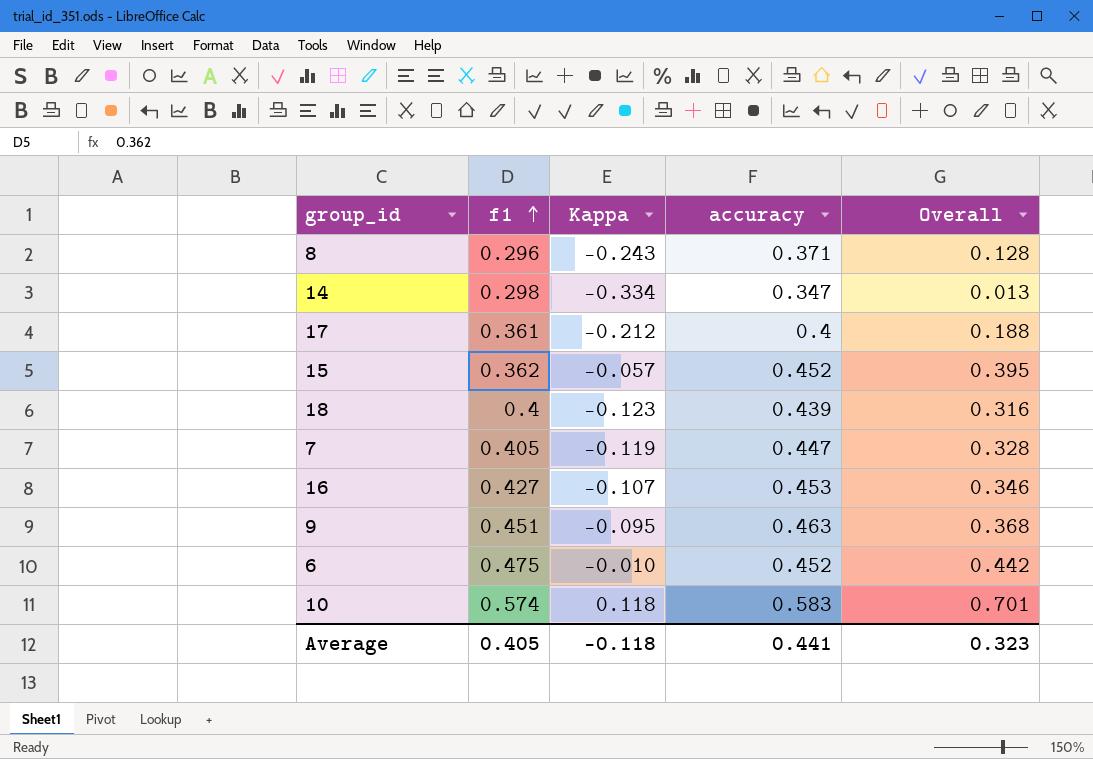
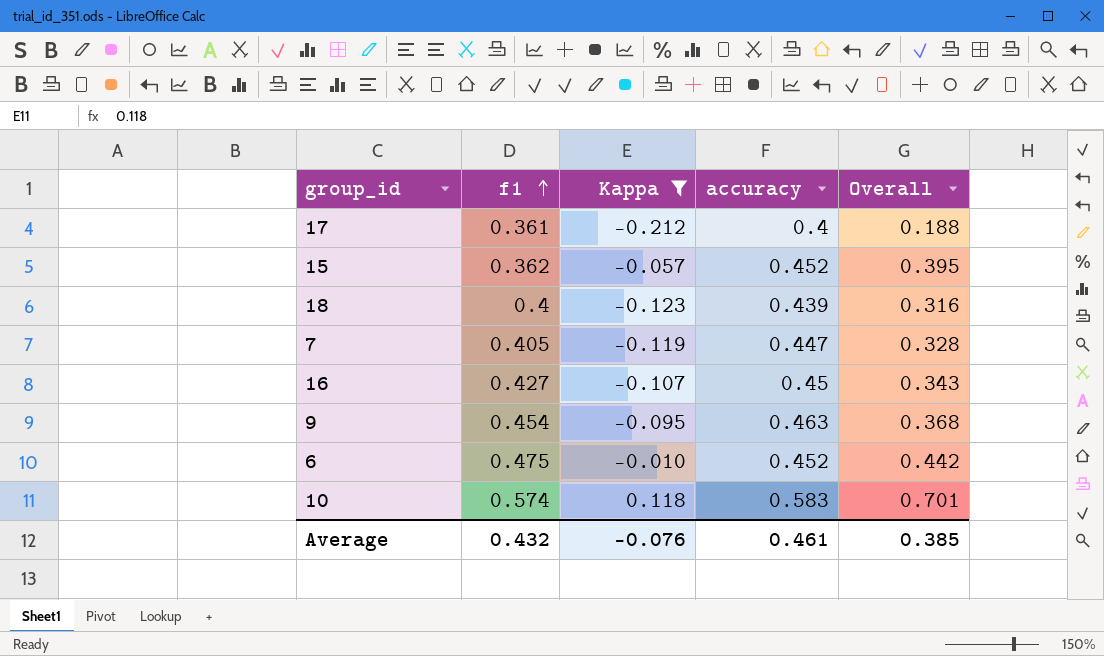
filter: none -> Kappa >= -0.212
16 | accuracy: 0.453 -> 0.45
16 | Overall: 0.346 -> 0.343
9 | f1: 0.451 -> 0.454
Average | f1: 0.405 -> 0.432
Average | Kappa: -0.118 -> -0.076
Average | accuracy: 0.441 -> 0.461
Average | Overall: 0.323 -> 0.385

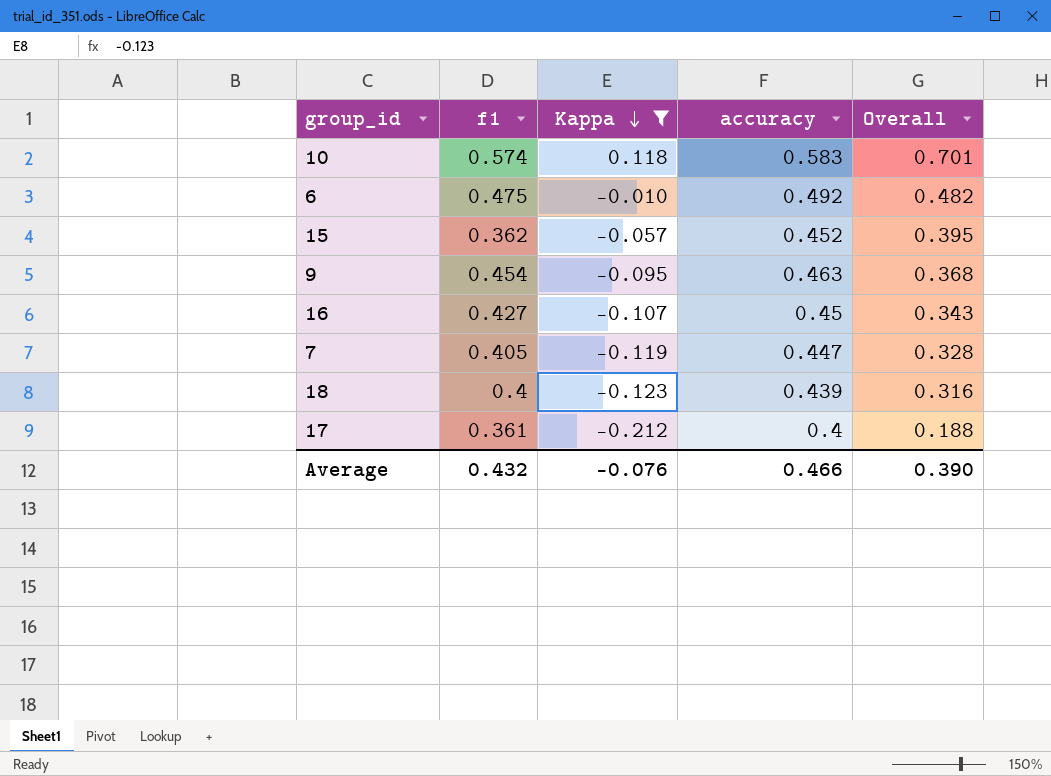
row order: f1 ascending -> Kappa descending
6 | accuracy: 0.452 -> 0.492
6 | Overall: 0.442 -> 0.482
Average | accuracy: 0.461 -> 0.466
Average | Overall: 0.385 -> 0.390

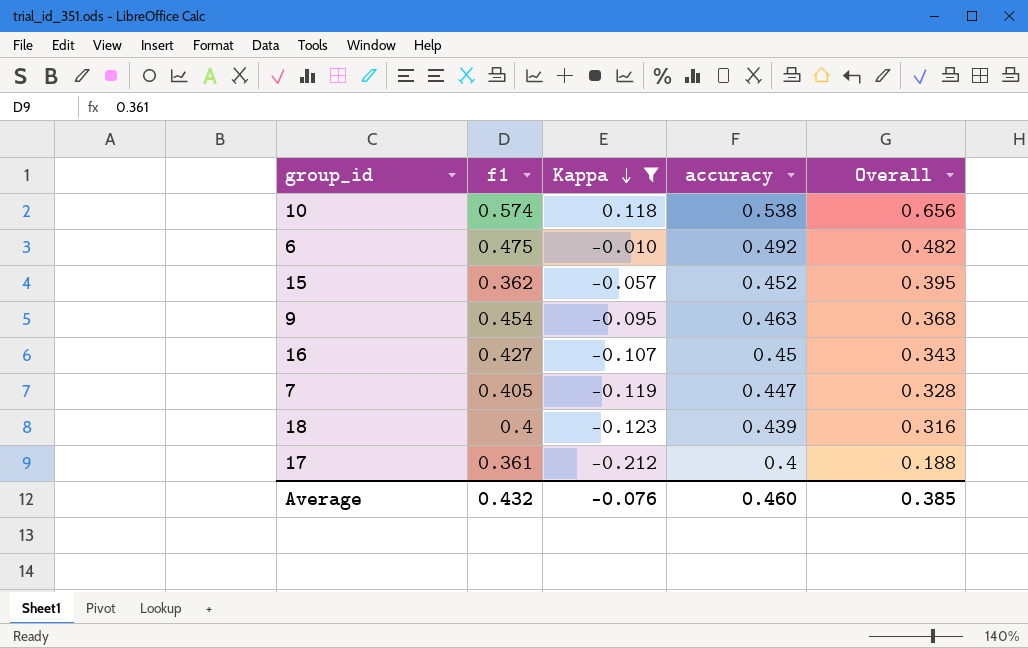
10 | accuracy: 0.583 -> 0.538
10 | Overall: 0.701 -> 0.656
Average | accuracy: 0.466 -> 0.460
Average | Overall: 0.390 -> 0.385

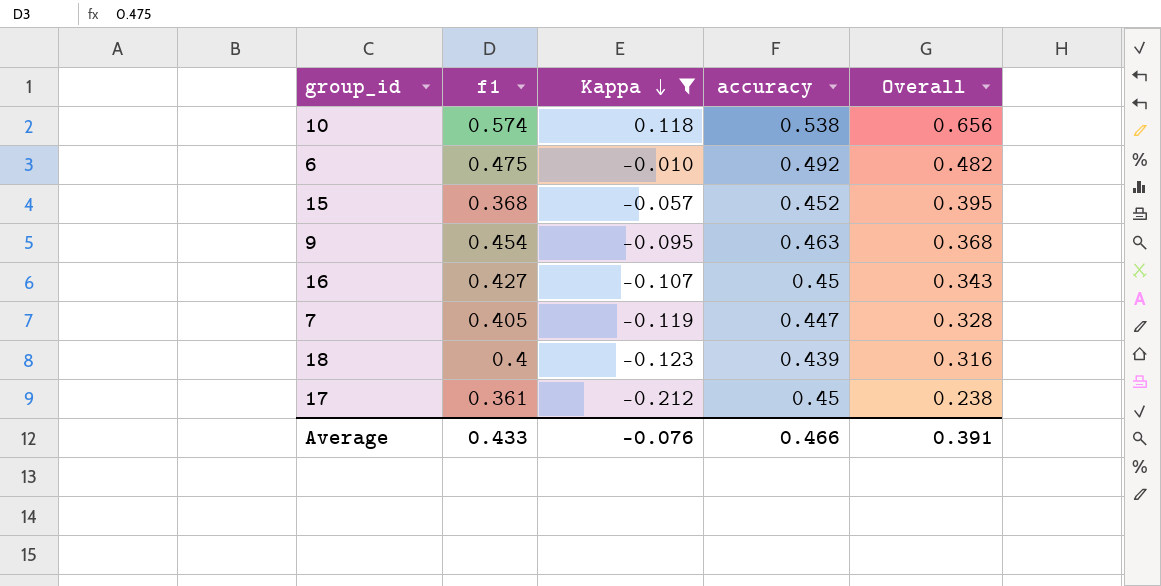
15 | f1: 0.362 -> 0.368
17 | accuracy: 0.4 -> 0.45
17 | Overall: 0.188 -> 0.238
Average | f1: 0.432 -> 0.433
Average | accuracy: 0.460 -> 0.466
Average | Overall: 0.385 -> 0.391

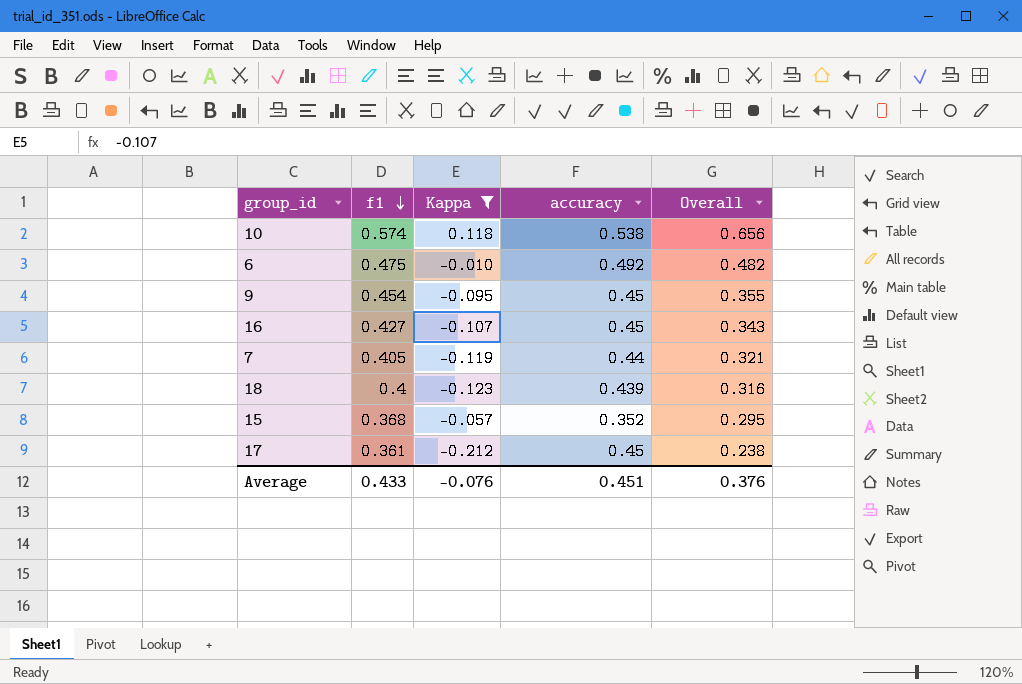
row order: Kappa descending -> f1 descending
9 | accuracy: 0.463 -> 0.45
9 | Overall: 0.368 -> 0.355
7 | accuracy: 0.447 -> 0.44
7 | Overall: 0.328 -> 0.321
15 | accuracy: 0.452 -> 0.352
15 | Overall: 0.395 -> 0.295
Average | accuracy: 0.466 -> 0.451
Average | Overall: 0.391 -> 0.376

